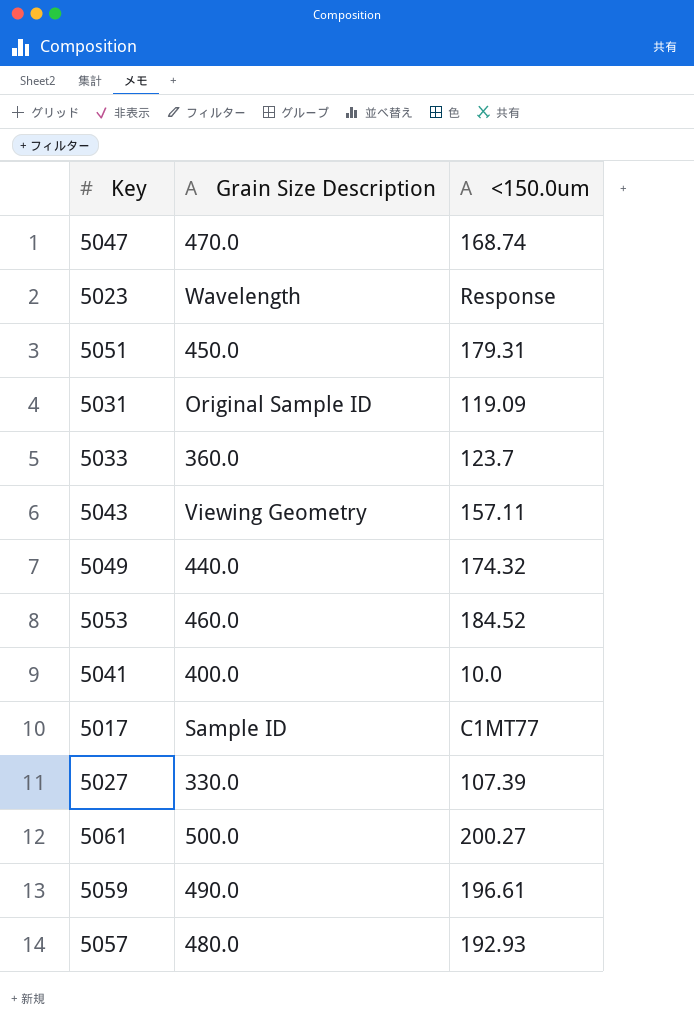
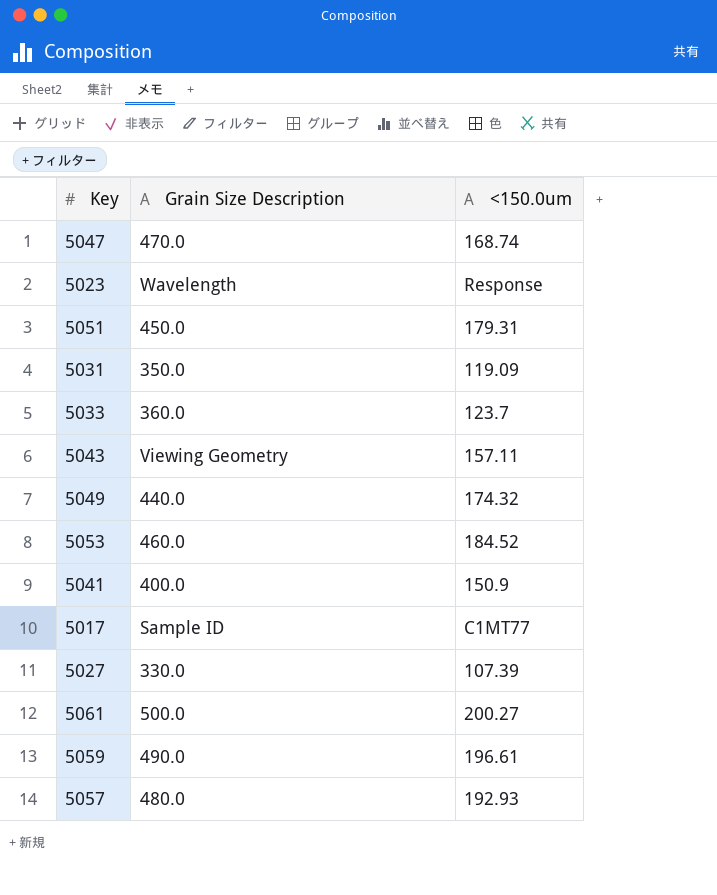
5031 | Grain Size Description: Original Sample ID -> 350.0
5041 | <150.0um: 10.0 -> 150.9

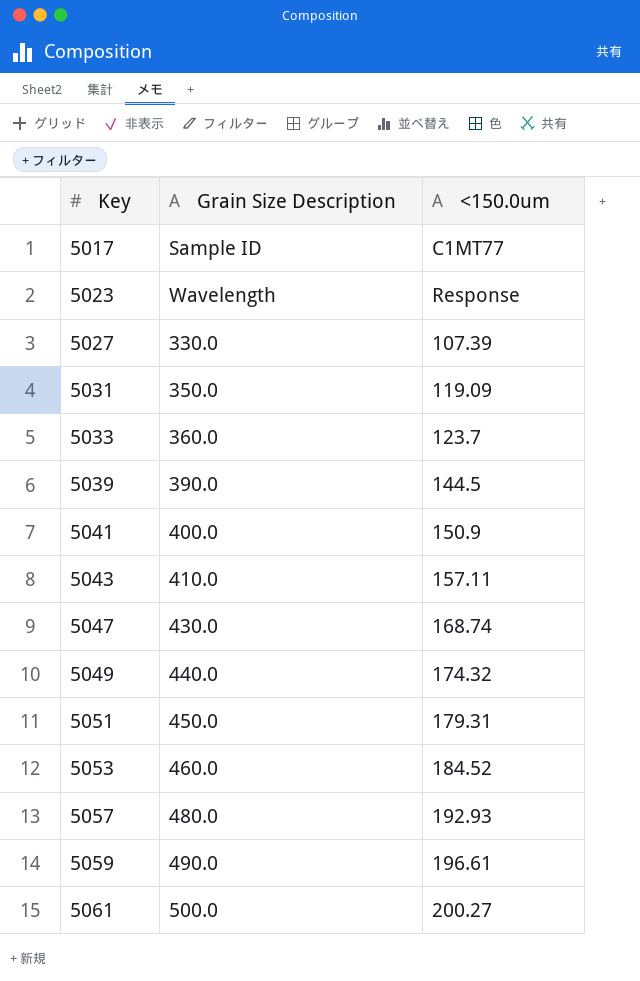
row order: none -> Key ascending
row 5039: none -> 390.0 | 144.5
5043 | Grain Size Description: Viewing Geometry -> 410.0
5047 | Grain Size Description: 470.0 -> 430.0

